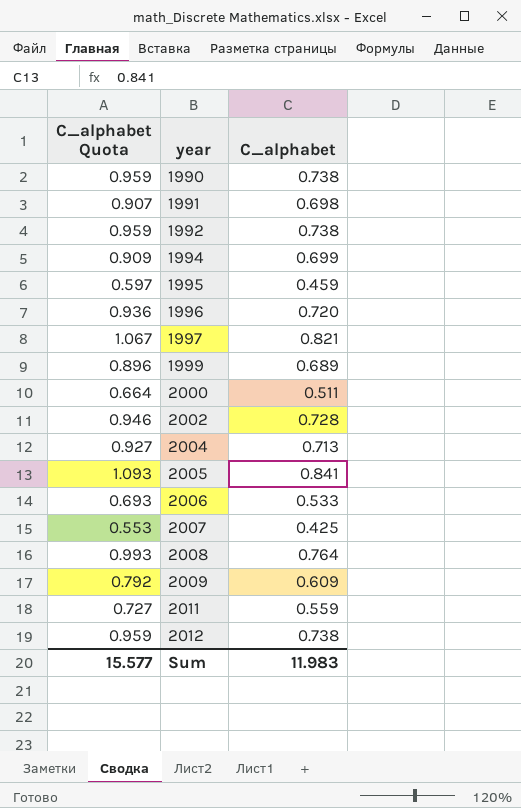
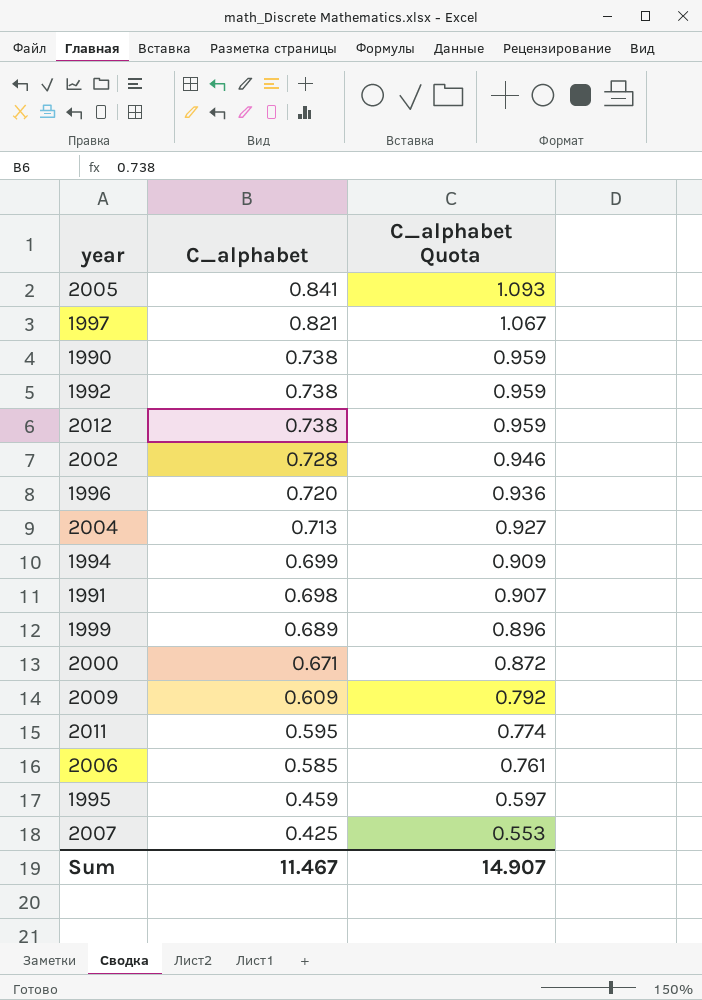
row order: year ascending -> C_alphabet descending
column C_alphabet Quota | position: 1 -> 3
row 2008: 0.993 | 0.764 -> none
2000 | C_alphabet: 0.511 -> 0.671
2000 | C_alphabet Quota: 0.664 -> 0.872
2011 | C_alphabet: 0.559 -> 0.595
2011 | C_alphabet Quota: 0.727 -> 0.774
2006 | C_alphabet: 0.533 -> 0.585
2006 | C_alphabet Quota: 0.693 -> 0.761
Sum | C_alphabet: 11.983 -> 11.467
Sum | C_alphabet Quota: 15.577 -> 14.907

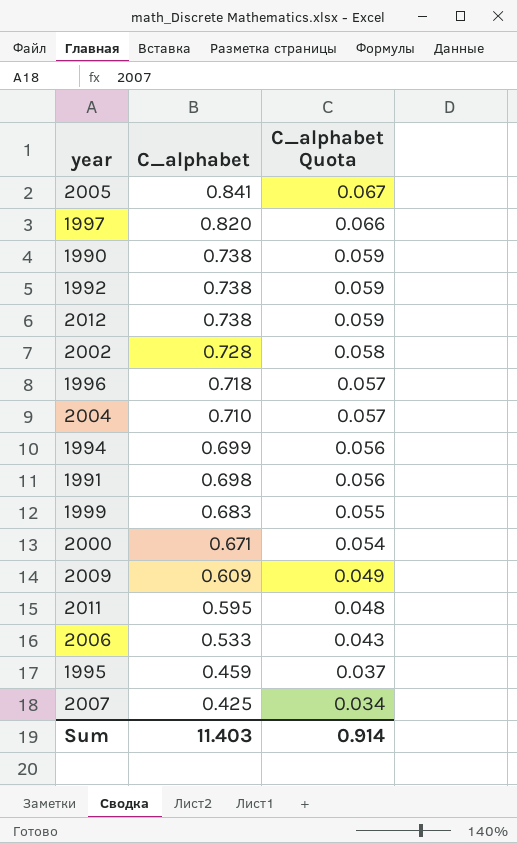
column C_alphabet Quota | formula: [C_alphabet] * 1.3 -> [C_alphabet] * 0.08
1997 | C_alphabet: 0.821 -> 0.820
1996 | C_alphabet: 0.720 -> 0.718
2004 | C_alphabet: 0.713 -> 0.710
1999 | C_alphabet: 0.689 -> 0.683
2006 | C_alphabet: 0.585 -> 0.533
Sum | C_alphabet: 11.467 -> 11.403
Sum | C_alphabet Quota: 14.907 -> 0.914

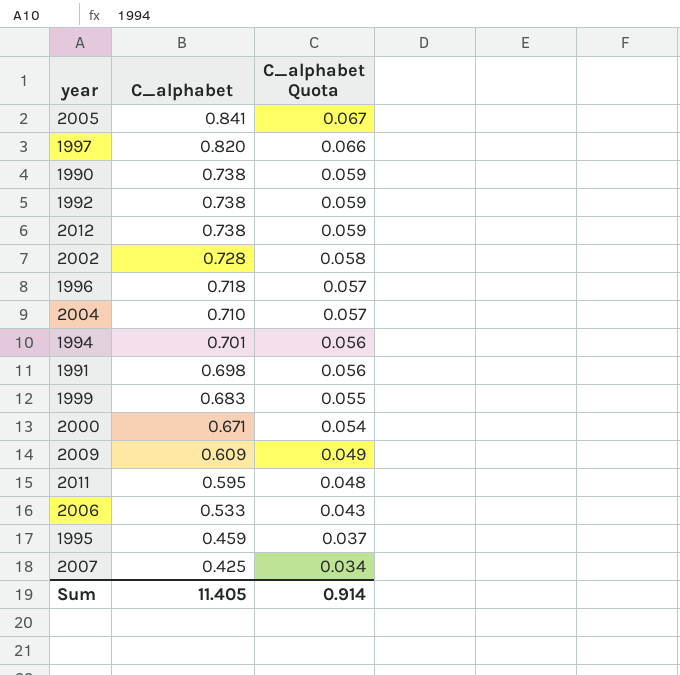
1994 | C_alphabet: 0.699 -> 0.701
Sum | C_alphabet: 11.403 -> 11.405

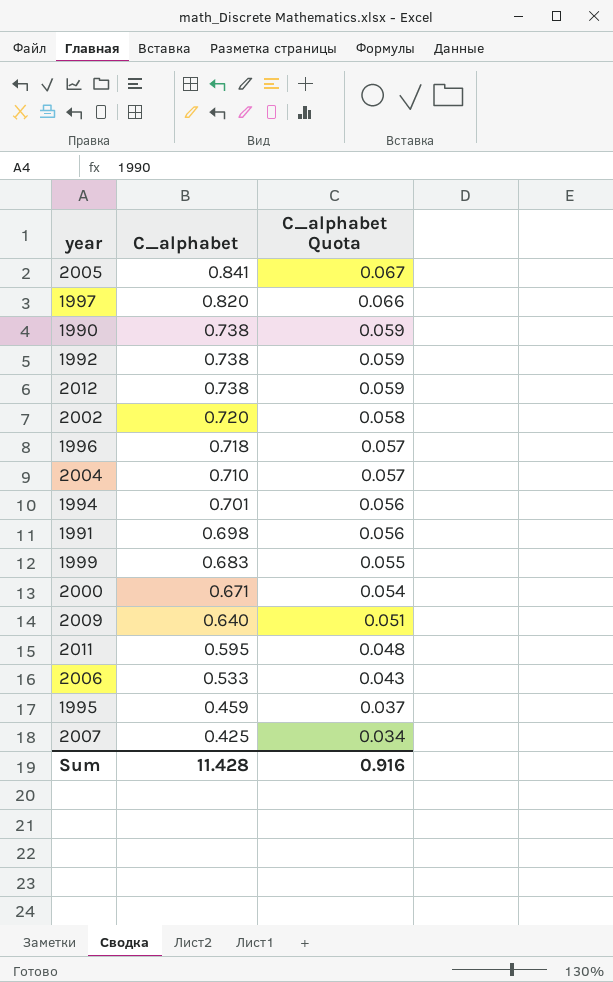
2002 | C_alphabet: 0.728 -> 0.720
2009 | C_alphabet: 0.609 -> 0.640
2009 | C_alphabet Quota: 0.049 -> 0.051
Sum | C_alphabet: 11.405 -> 11.428
Sum | C_alphabet Quota: 0.914 -> 0.916

